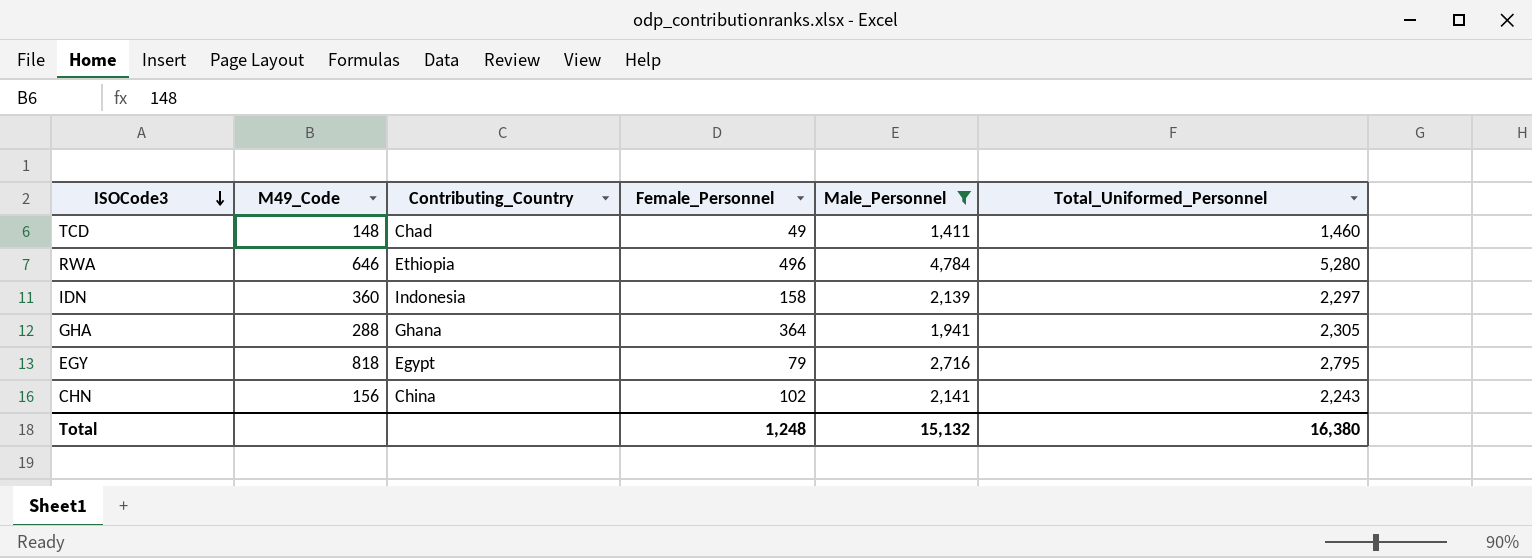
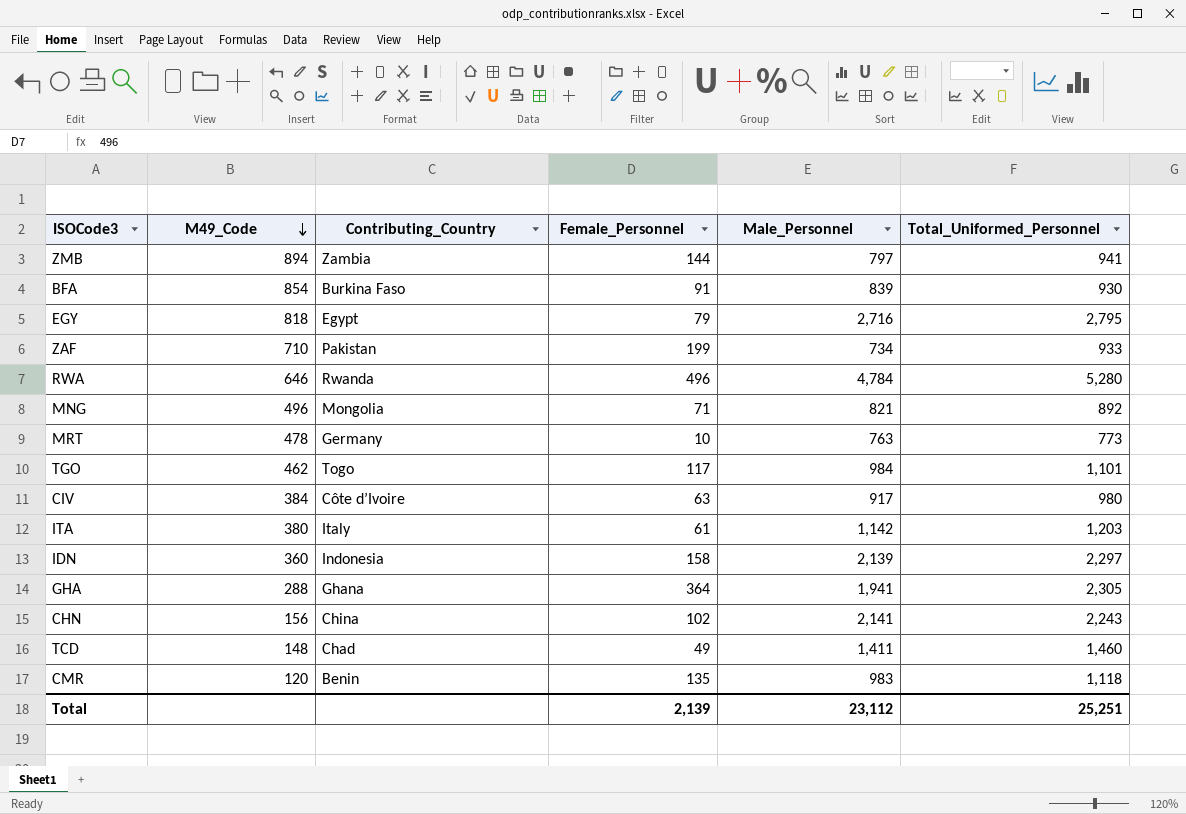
filter: Male_Personnel >= 1,411 -> none
row order: ISOCode3 descending -> M49_Code descending
RWA | Contributing_Country: Ethiopia -> Rwanda
Total | Female_Personnel: 1,248 -> 2,139
Total | Male_Personnel: 15,132 -> 23,112
Total | Total_Uniformed_Personnel: 16,380 -> 25,251

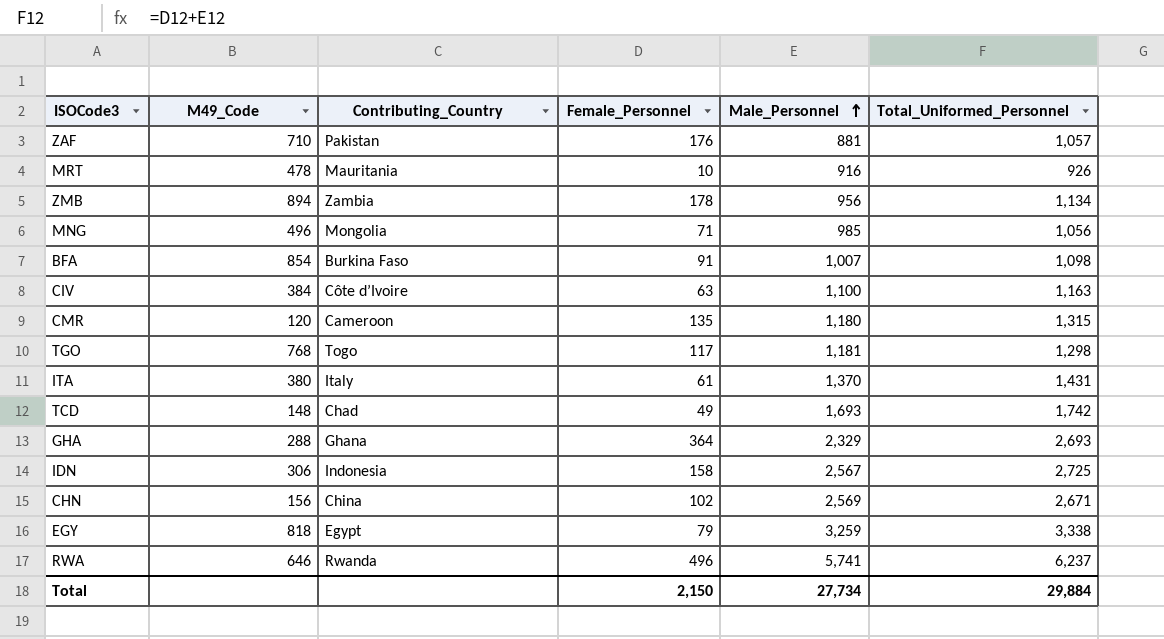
row order: M49_Code descending -> Male_Personnel ascending
ZAF | Female_Personnel: 199 -> 176
ZAF | Male_Personnel: 734 -> 881
ZAF | Total_Uniformed_Personnel: 933 -> 1,057
MRT | Contributing_Country: Germany -> Mauritania
MRT | Male_Personnel: 763 -> 916
MRT | Total_Uniformed_Personnel: 773 -> 926
ZMB | Female_Personnel: 144 -> 178
ZMB | Male_Personnel: 797 -> 956
ZMB | Total_Uniformed_Personnel: 941 -> 1,134
MNG | Male_Personnel: 821 -> 985
MNG | Total_Uniformed_Personnel: 892 -> 1,056
BFA | Male_Personnel: 839 -> 1,007
BFA | Total_Uniformed_Personnel: 930 -> 1,098
CIV | Male_Personnel: 917 -> 1,100
CIV | Total_Uniformed_Personnel: 980 -> 1,163
CMR | Contributing_Country: Benin -> Cameroon
CMR | Male_Personnel: 983 -> 1,180
CMR | Total_Uniformed_Personnel: 1,118 -> 1,315
TGO | M49_Code: 462 -> 768
TGO | Male_Personnel: 984 -> 1,181
TGO | Total_Uniformed_Personnel: 1,101 -> 1,298
ITA | Male_Personnel: 1,142 -> 1,370
ITA | Total_Uniformed_Personnel: 1,203 -> 1,431
TCD | Male_Personnel: 1,411 -> 1,693
TCD | Total_Uniformed_Personnel: 1,460 -> 1,742
GHA | Male_Personnel: 1,941 -> 2,329
GHA | Total_Uniformed_Personnel: 2,305 -> 2,693
IDN | M49_Code: 360 -> 306
IDN | Male_Personnel: 2,139 -> 2,567
IDN | Total_Uniformed_Personnel: 2,297 -> 2,725
CHN | Male_Personnel: 2,141 -> 2,569
CHN | Total_Uniformed_Personnel: 2,243 -> 2,671
EGY | Male_Personnel: 2,716 -> 3,259
EGY | Total_Uniformed_Personnel: 2,795 -> 3,338
RWA | Male_Personnel: 4,784 -> 5,741
RWA | Total_Uniformed_Personnel: 5,280 -> 6,237
Total | Female_Personnel: 2,139 -> 2,150
Total | Male_Personnel: 23,112 -> 27,734
Total | Total_Uniformed_Personnel: 25,251 -> 29,884

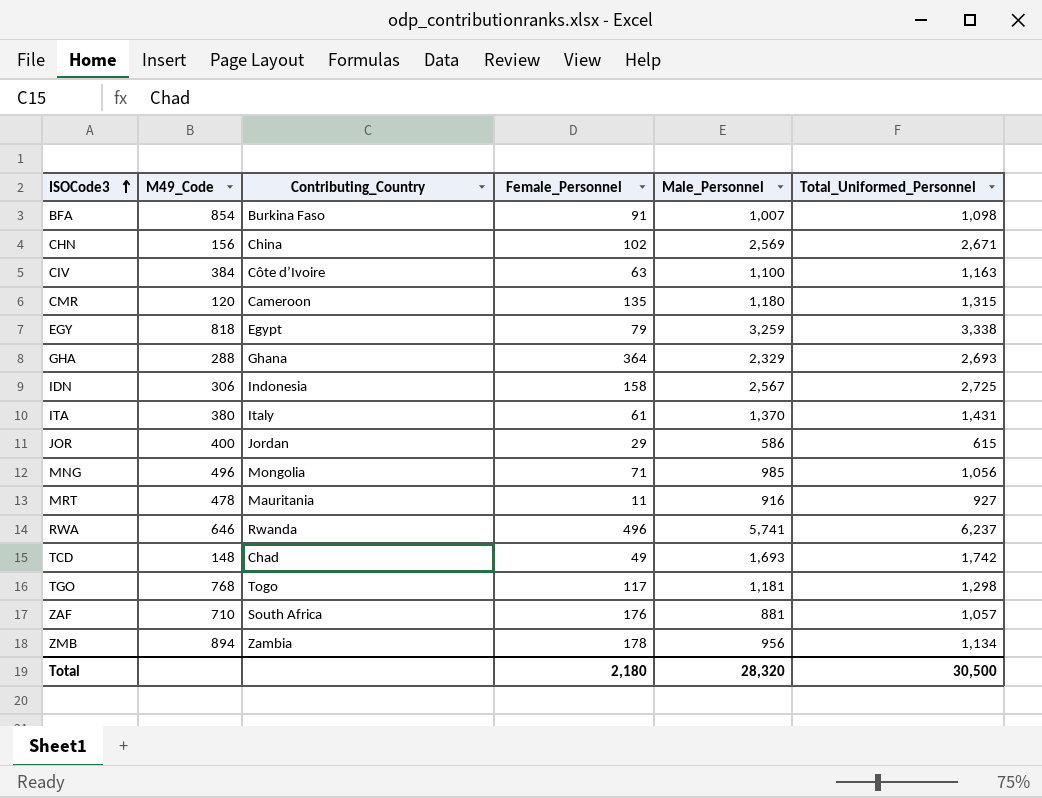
row order: Male_Personnel ascending -> ISOCode3 ascending
row JOR: none -> 400 | Jordan | 29 | 586 | 615
MRT | Female_Personnel: 10 -> 11
MRT | Total_Uniformed_Personnel: 926 -> 927
ZAF | Contributing_Country: Pakistan -> South Africa
Total | Female_Personnel: 2,150 -> 2,180
Total | Male_Personnel: 27,734 -> 28,320
Total | Total_Uniformed_Personnel: 29,884 -> 30,500

